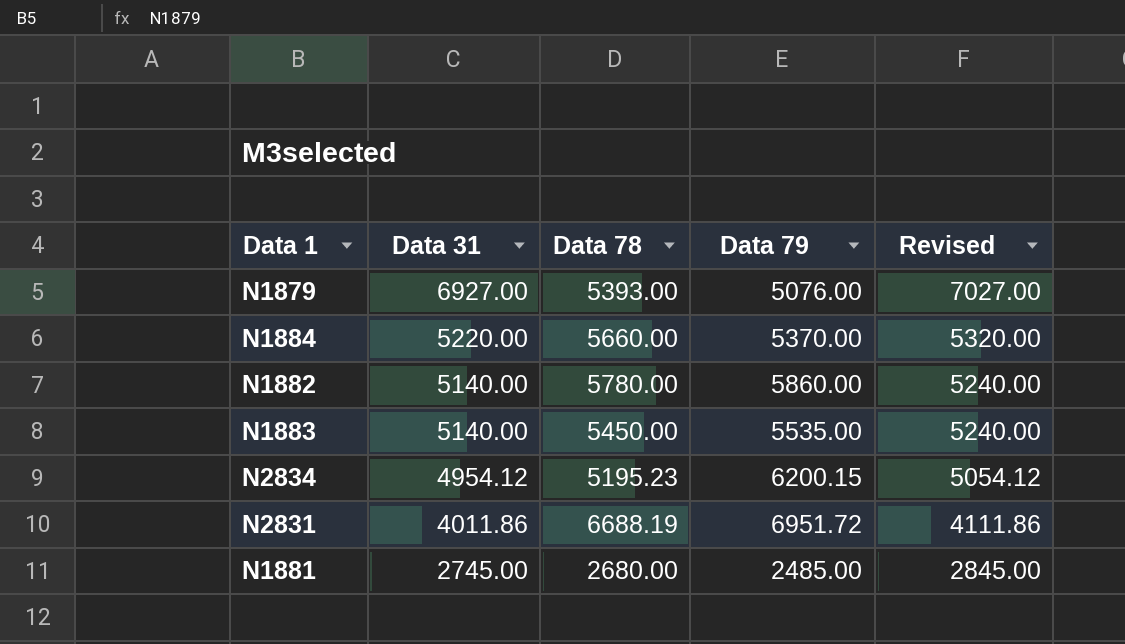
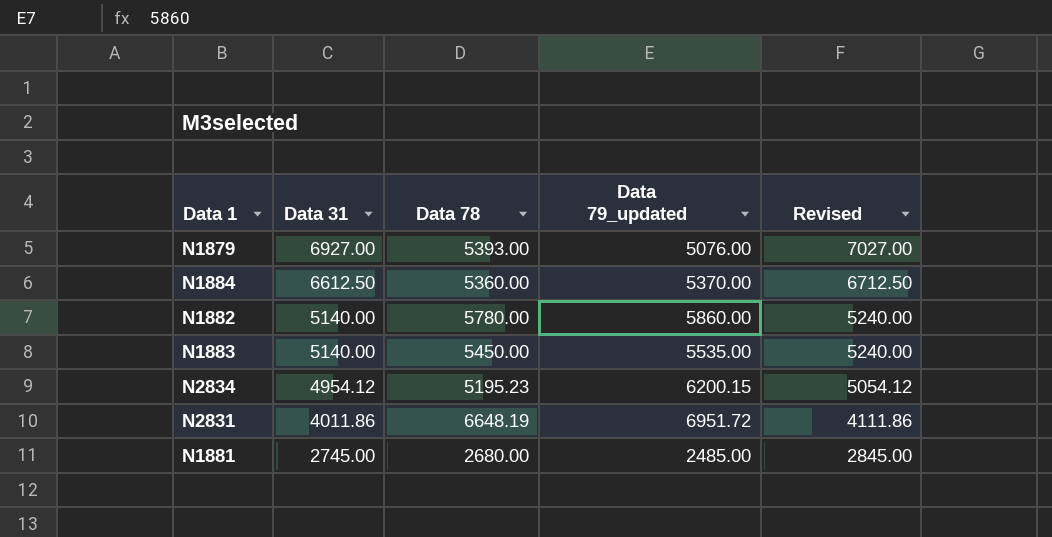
column name: Data 79 -> Data 79_updated
N1884 | Data 31: 5220.00 -> 6612.50
N1884 | Data 78: 5660.00 -> 5360.00
N1884 | Revised: 5320.00 -> 6712.50
N2831 | Data 78: 6688.19 -> 6648.19

